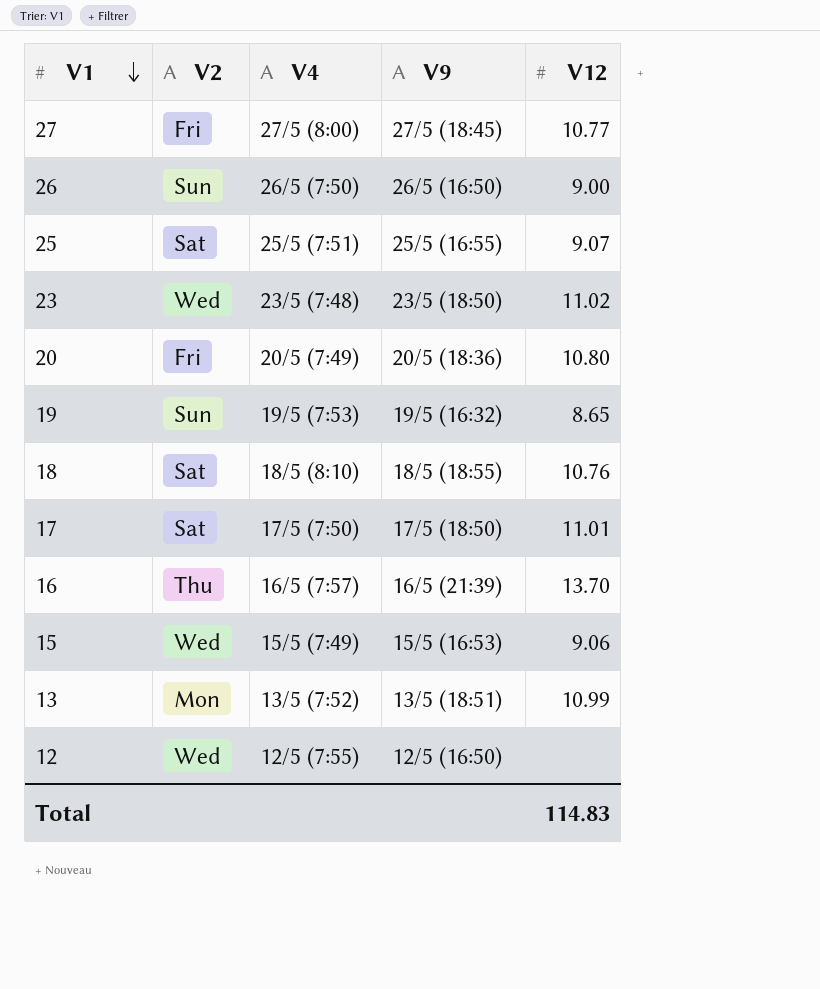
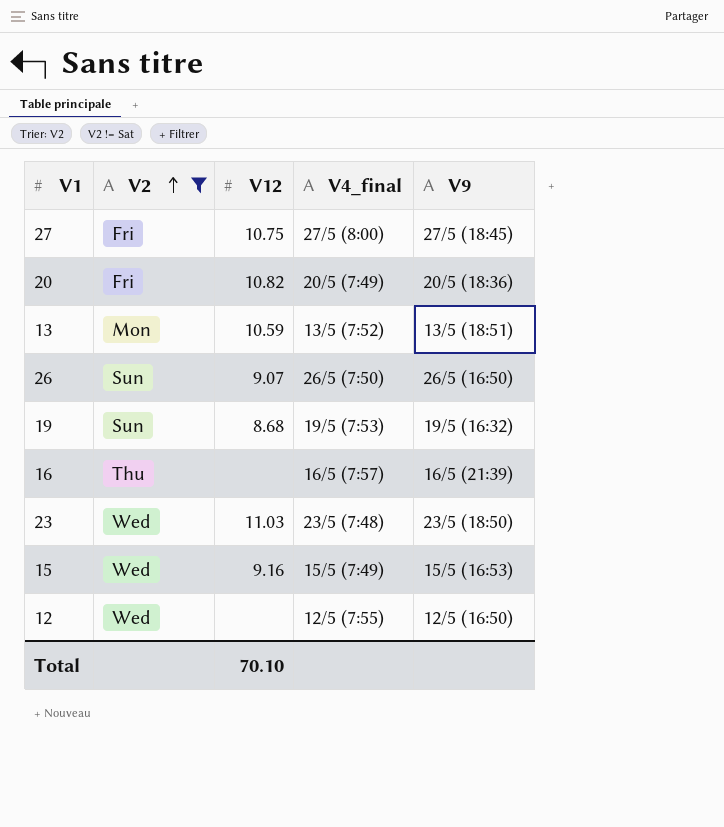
filter: none -> V2 != Sat
row order: V1 descending -> V2 ascending
column V12 | position: 5 -> 3
column name: V4 -> V4_final
27 | V12: 10.77 -> 10.75
20 | V12: 10.80 -> 10.82
13 | V12: 10.99 -> 10.59
26 | V12: 9.00 -> 9.07
19 | V12: 8.65 -> 8.68
16 | V12: 13.70 -> none
23 | V12: 11.02 -> 11.03
15 | V12: 9.06 -> 9.16
Total | V12: 114.83 -> 70.10

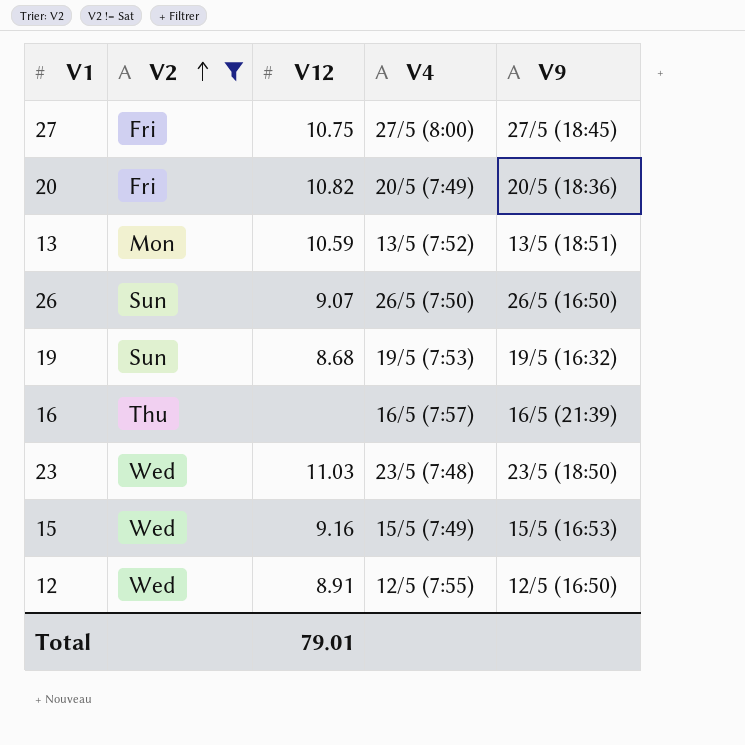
column name: V4_final -> V4
12 | V12: none -> 8.91
Total | V12: 70.10 -> 79.01

